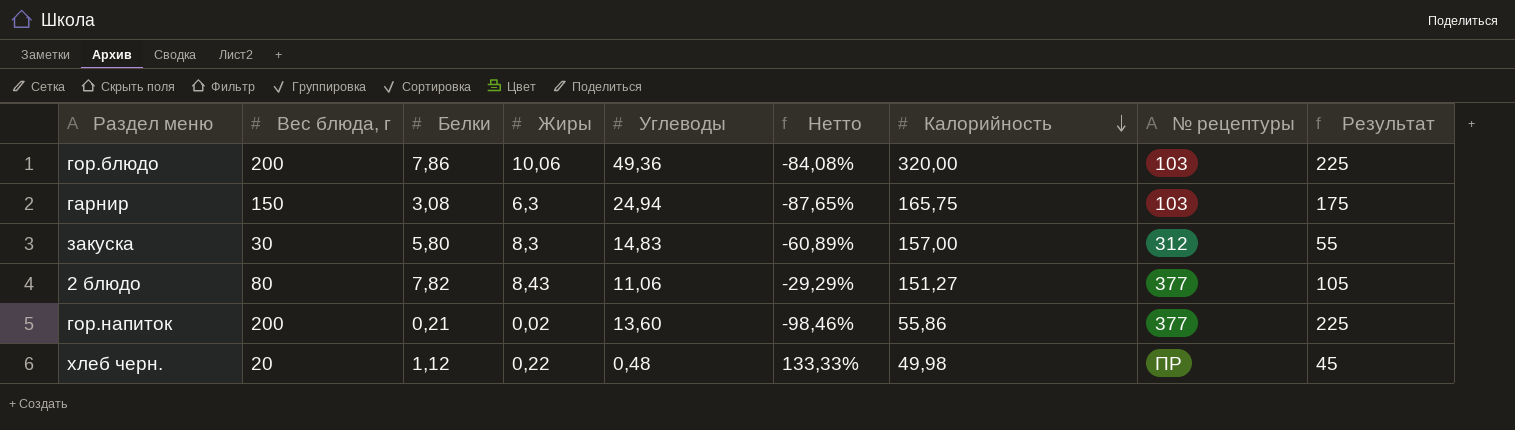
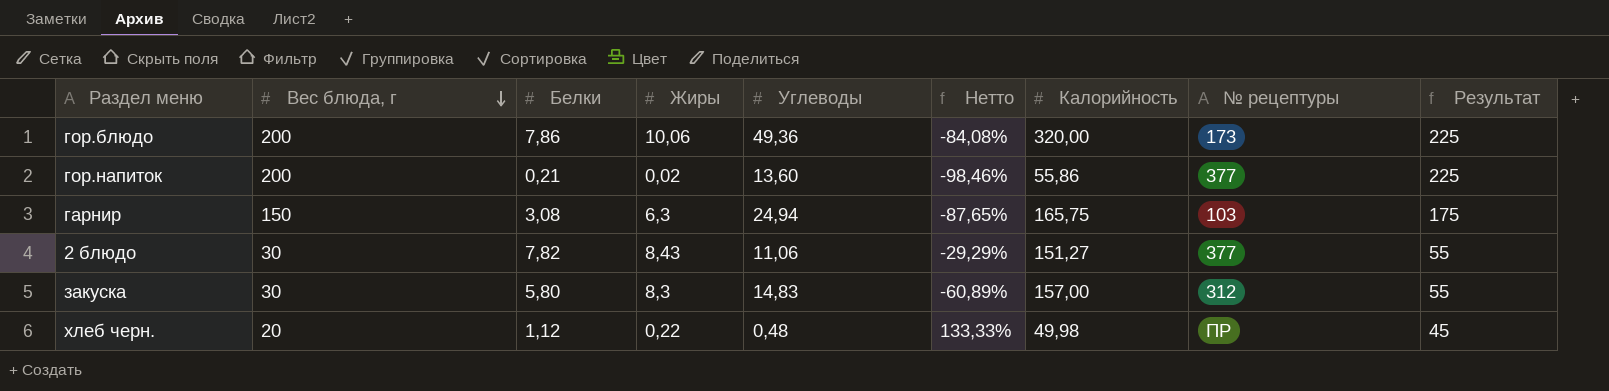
row order: Калорийность descending -> Вес блюда, г descending
гор.блюдо | № рецептуры: 103 -> 173
2 блюдо | Вес блюда, г: 80 -> 30
2 блюдо | Результат: 105 -> 55

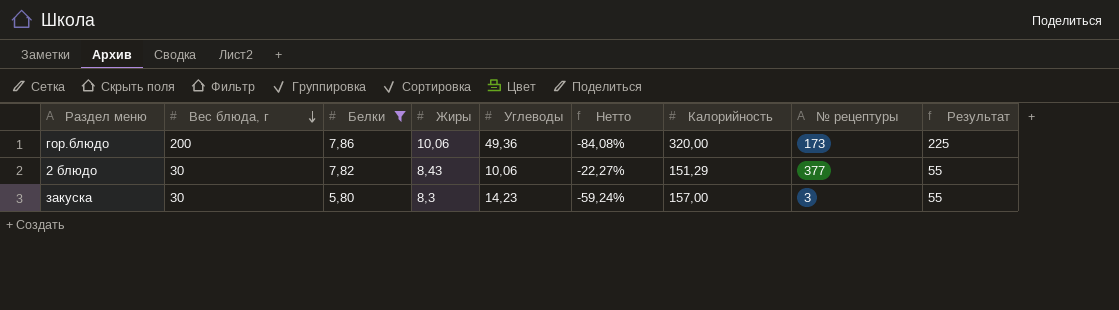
filter: none -> Белки >= 5,80
2 блюдо | Углеводы: 11,06 -> 10,06
2 блюдо | Нетто: -29,29% -> -22,27%
2 блюдо | Калорийность: 151,27 -> 151,29
закуска | Углеводы: 14,83 -> 14,23
закуска | Нетто: -60,89% -> -59,24%
закуска | № рецептуры: 312 -> 3

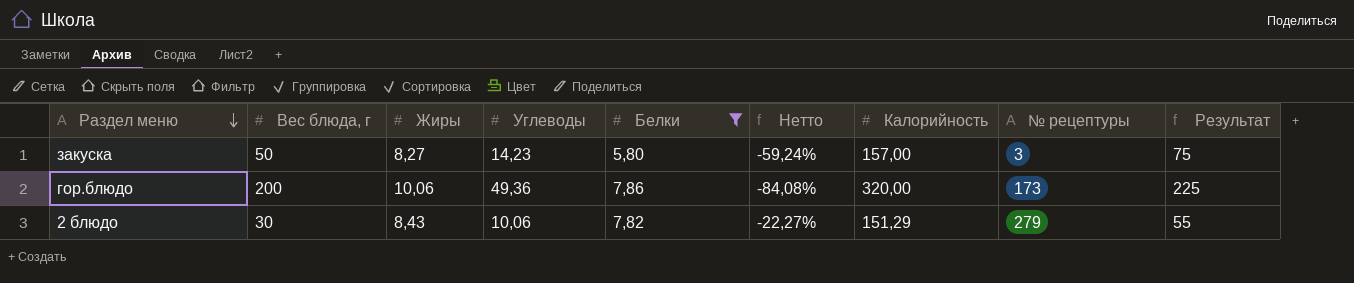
row order: Вес блюда, г descending -> Раздел меню descending
column Белки | position: 3 -> 5
закуска | Вес блюда, г: 30 -> 50
закуска | Жиры: 8,3 -> 8,27
закуска | Результат: 55 -> 75
2 блюдо | № рецептуры: 377 -> 279

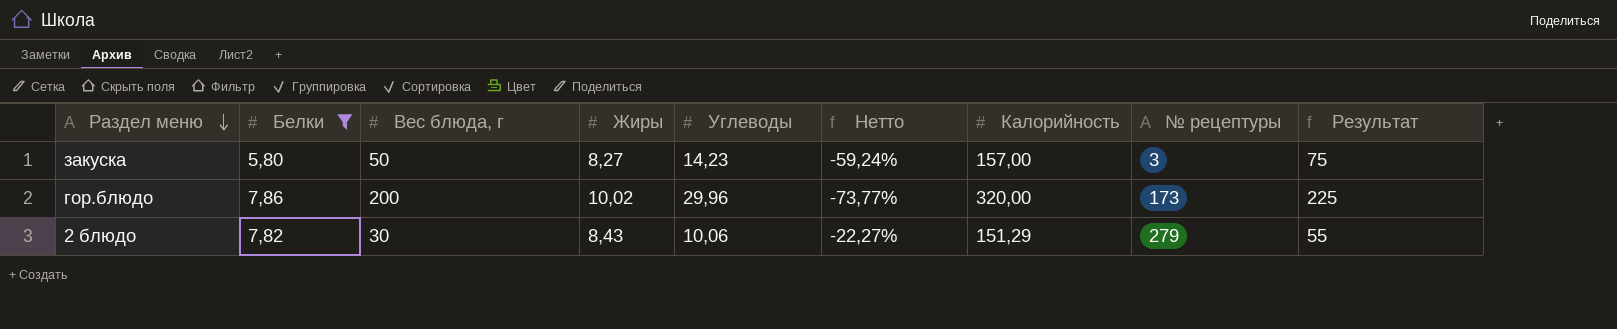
column Белки | position: 5 -> 2
гор.блюдо | Жиры: 10,06 -> 10,02
гор.блюдо | Углеводы: 49,36 -> 29,96
гор.блюдо | Нетто: -84,08% -> -73,77%

